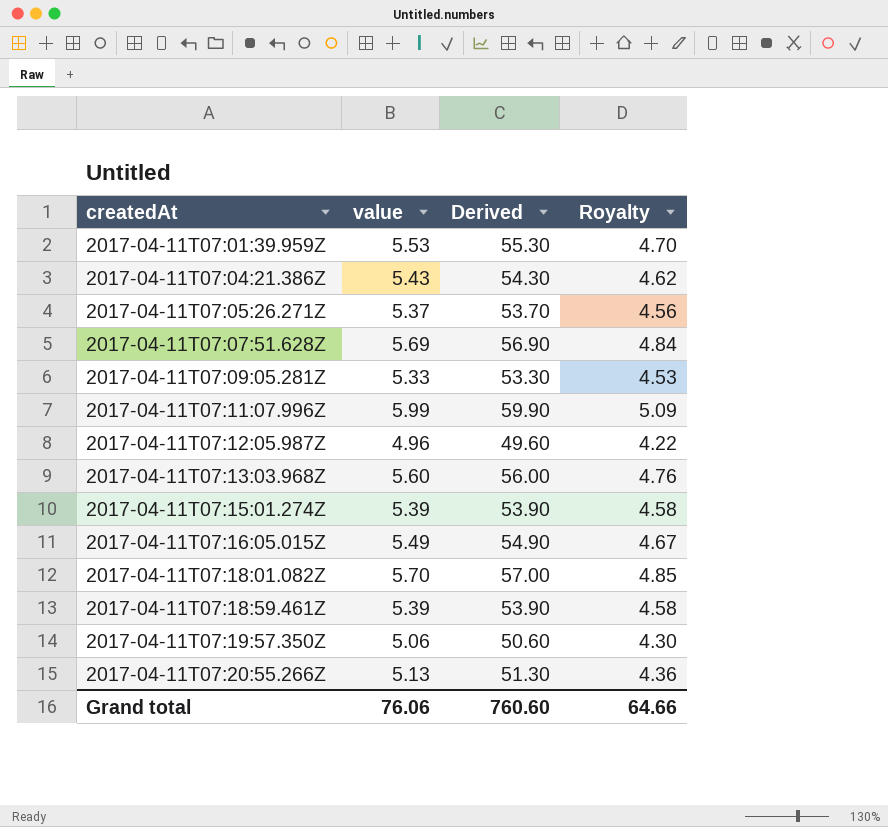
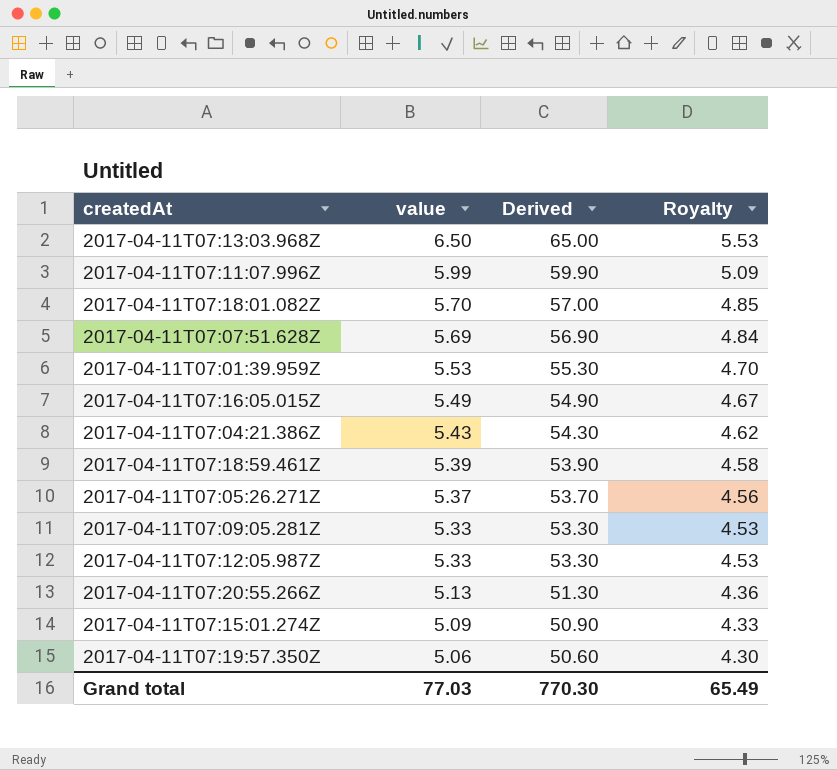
row order: createdAt ascending -> value descending
2017-04-11T07:13:03.968Z | value: 5.60 -> 6.50
2017-04-11T07:13:03.968Z | Derived: 56.00 -> 65.00
2017-04-11T07:13:03.968Z | Royalty: 4.76 -> 5.53
2017-04-11T07:12:05.987Z | value: 4.96 -> 5.33
2017-04-11T07:12:05.987Z | Derived: 49.60 -> 53.30
2017-04-11T07:12:05.987Z | Royalty: 4.22 -> 4.53
2017-04-11T07:15:01.274Z | value: 5.39 -> 5.09
2017-04-11T07:15:01.274Z | Derived: 53.90 -> 50.90
2017-04-11T07:15:01.274Z | Royalty: 4.58 -> 4.33
Grand total | value: 76.06 -> 77.03
Grand total | Derived: 760.60 -> 770.30
Grand total | Royalty: 64.66 -> 65.49

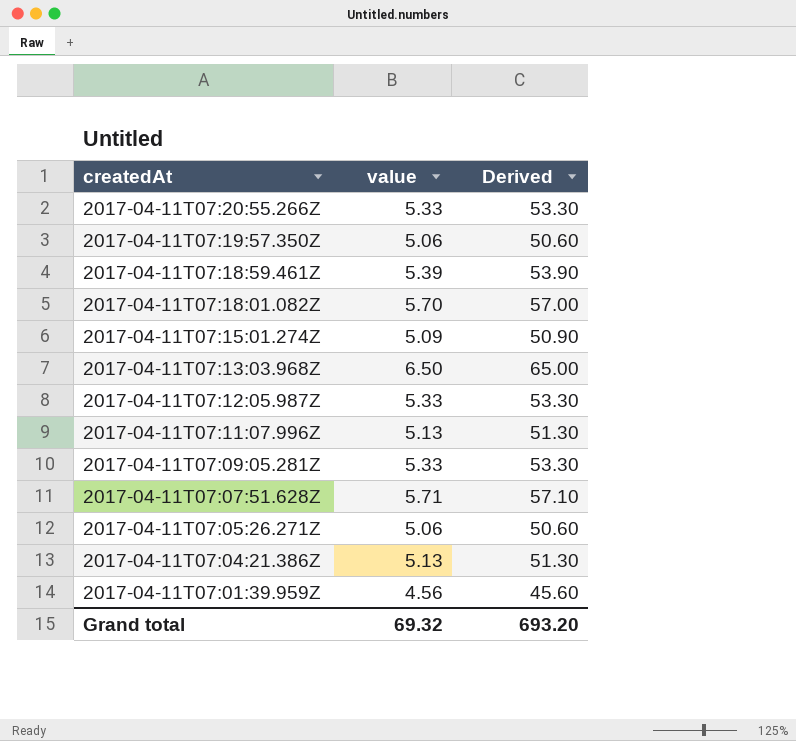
row order: value descending -> createdAt descending
column Royalty | formula: [value] * 0.85 -> none
row 2017-04-11T07:16:05.015Z: 5.49 | 54.90 | 4.67 -> none
2017-04-11T07:20:55.266Z | value: 5.13 -> 5.33
2017-04-11T07:20:55.266Z | Derived: 51.30 -> 53.30
2017-04-11T07:11:07.996Z | value: 5.99 -> 5.13
2017-04-11T07:11:07.996Z | Derived: 59.90 -> 51.30
2017-04-11T07:07:51.628Z | value: 5.69 -> 5.71
2017-04-11T07:07:51.628Z | Derived: 56.90 -> 57.10
2017-04-11T07:05:26.271Z | value: 5.37 -> 5.06
2017-04-11T07:05:26.271Z | Derived: 53.70 -> 50.60
2017-04-11T07:04:21.386Z | value: 5.43 -> 5.13
2017-04-11T07:04:21.386Z | Derived: 54.30 -> 51.30
2017-04-11T07:01:39.959Z | value: 5.53 -> 4.56
2017-04-11T07:01:39.959Z | Derived: 55.30 -> 45.60
Grand total | value: 77.03 -> 69.32
Grand total | Derived: 770.30 -> 693.20

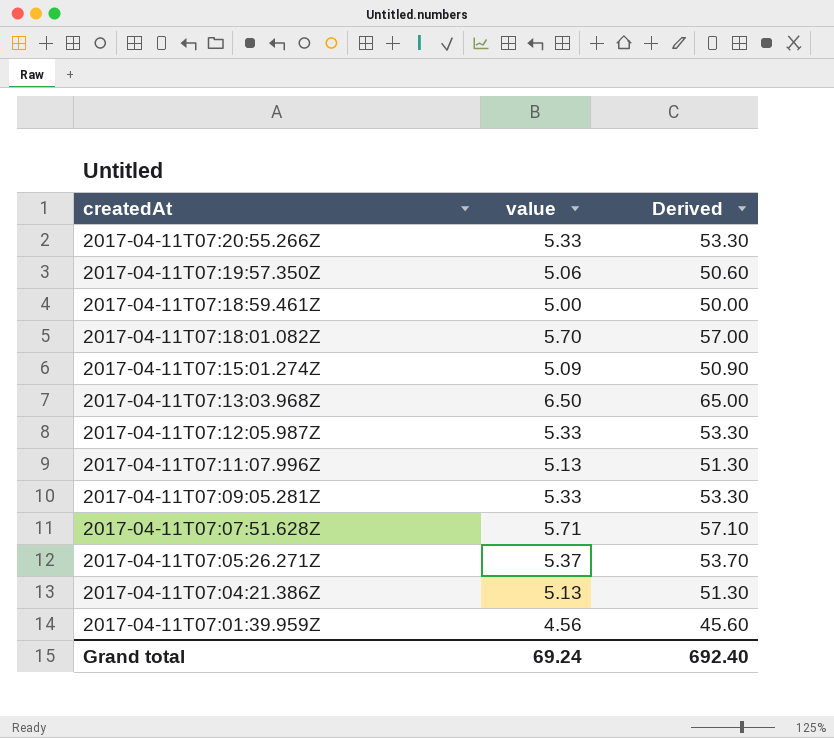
2017-04-11T07:18:59.461Z | value: 5.39 -> 5.00
2017-04-11T07:18:59.461Z | Derived: 53.90 -> 50.00
2017-04-11T07:05:26.271Z | value: 5.06 -> 5.37
2017-04-11T07:05:26.271Z | Derived: 50.60 -> 53.70
Grand total | value: 69.32 -> 69.24
Grand total | Derived: 693.20 -> 692.40

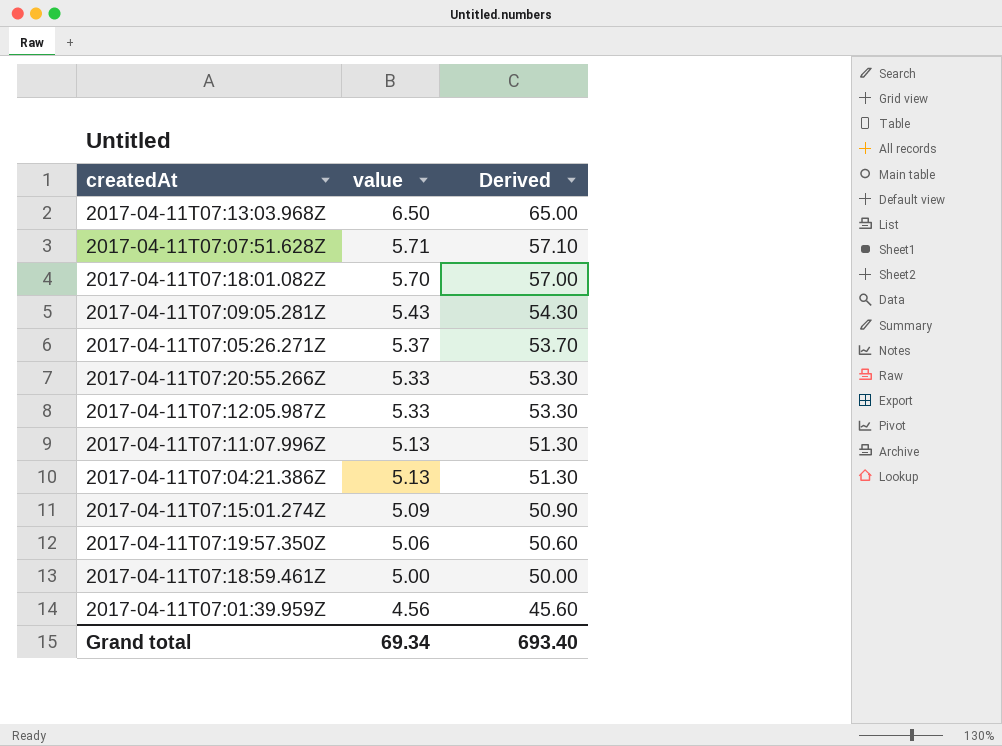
row order: createdAt descending -> value descending
2017-04-11T07:09:05.281Z | value: 5.33 -> 5.43
2017-04-11T07:09:05.281Z | Derived: 53.30 -> 54.30
Grand total | value: 69.24 -> 69.34
Grand total | Derived: 692.40 -> 693.40

